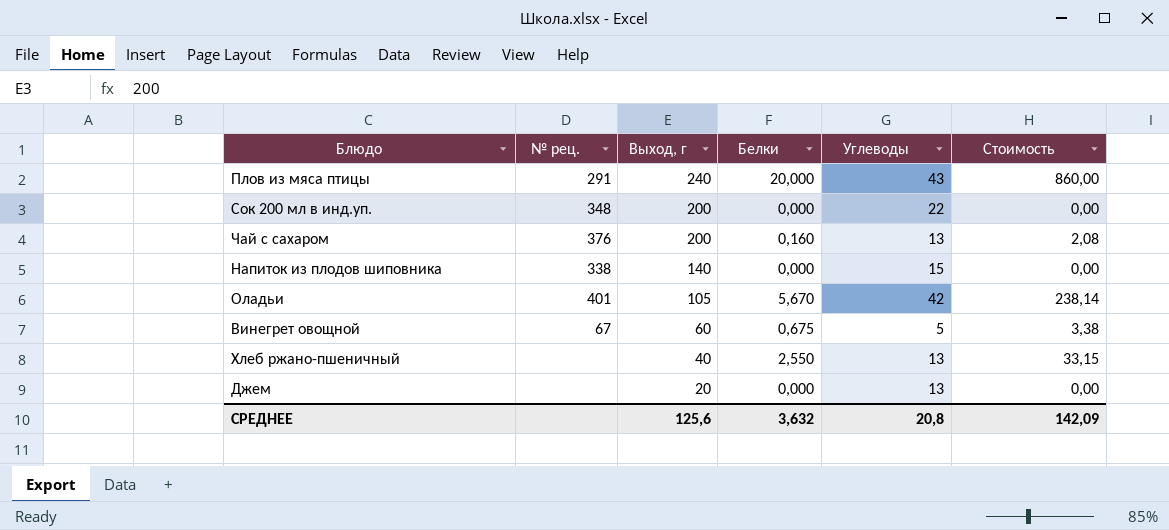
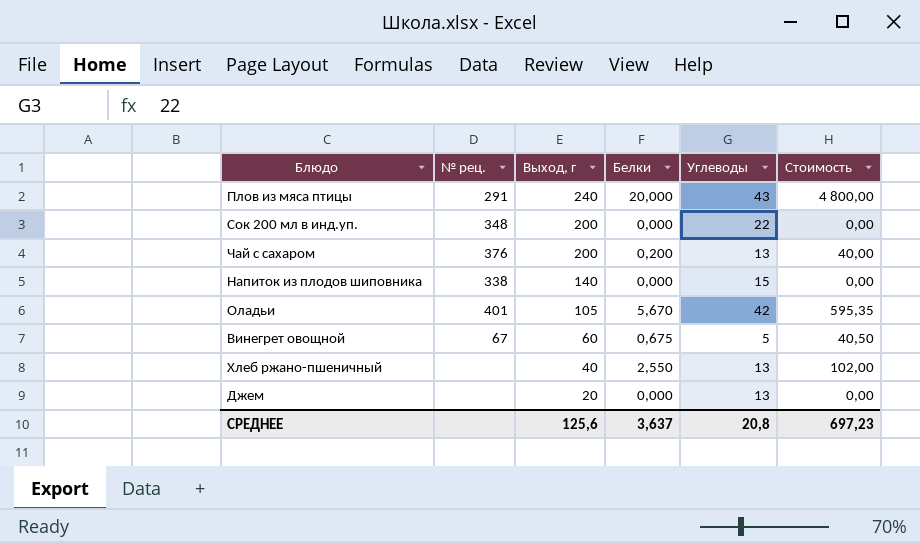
column Стоимость | formula: [Белки] * [Углеводы] -> [Выход, г] * [Белки]
Чай с сахаром | Белки: 0,160 -> 0,200
СРЕДНЕЕ | Белки: 3,632 -> 3,637
СРЕДНЕЕ | Стоимость: 142,09 -> 697,23

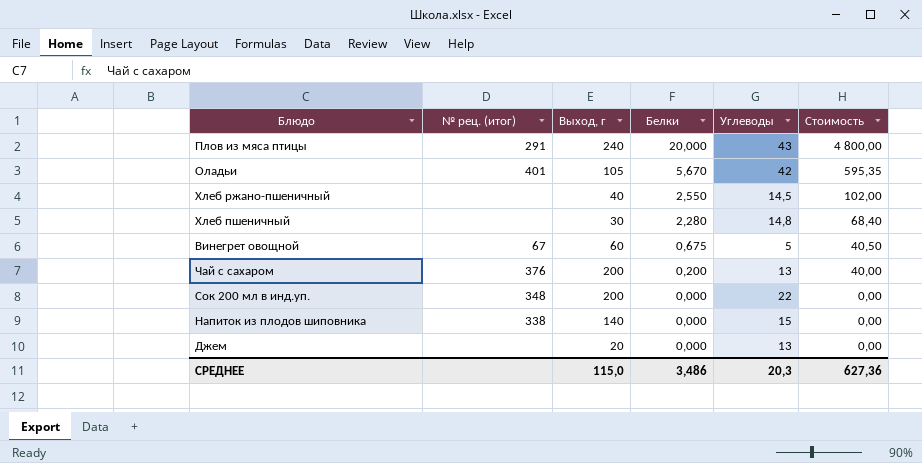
row order: Выход, г descending -> Белки descending
column name: № рец. -> № рец. (итог)
Хлеб ржано-пшеничный | Углеводы: 13 -> 14,5
row Хлеб пшеничный: none -> none | 30 | 2,280 | 14,8 | 68,40
СРЕДНЕЕ | Выход, г: 125,6 -> 115,0
СРЕДНЕЕ | Белки: 3,637 -> 3,486
СРЕДНЕЕ | Углеводы: 20,8 -> 20,3
СРЕДНЕЕ | Стоимость: 697,23 -> 627,36

